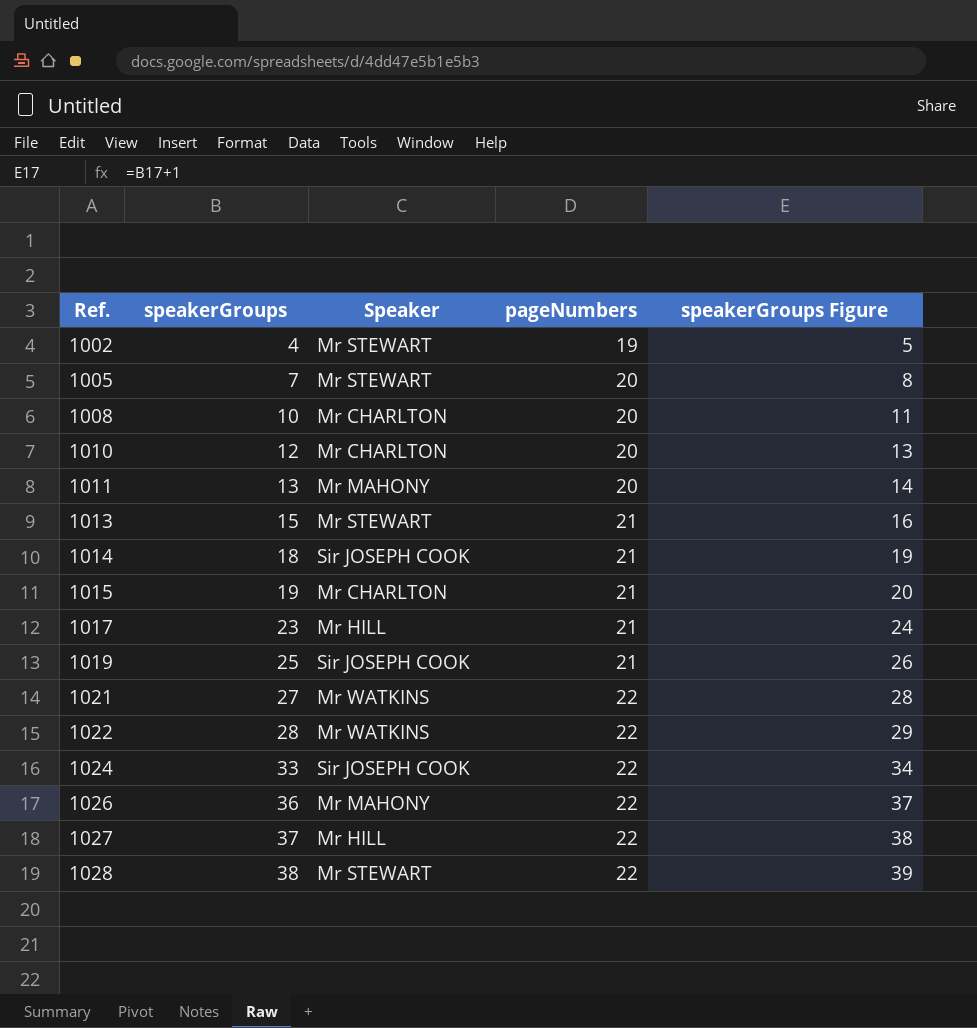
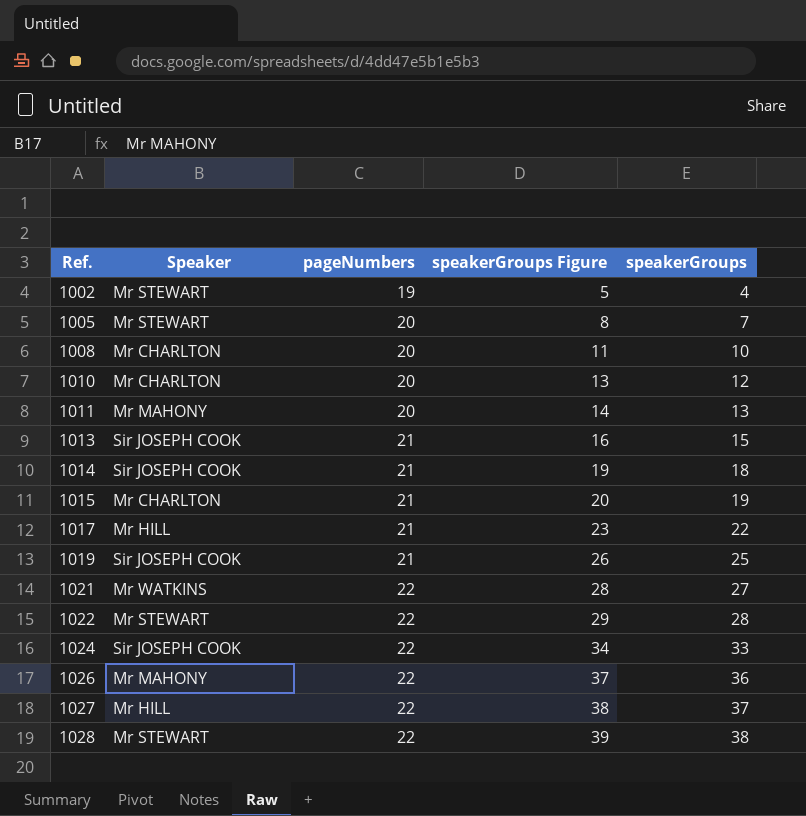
column speakerGroups | position: 2 -> 5
1013 | Speaker: Mr STEWART -> Sir JOSEPH COOK
1017 | speakerGroups Figure: 24 -> 23
1017 | speakerGroups: 23 -> 22
1022 | Speaker: Mr WATKINS -> Mr STEWART

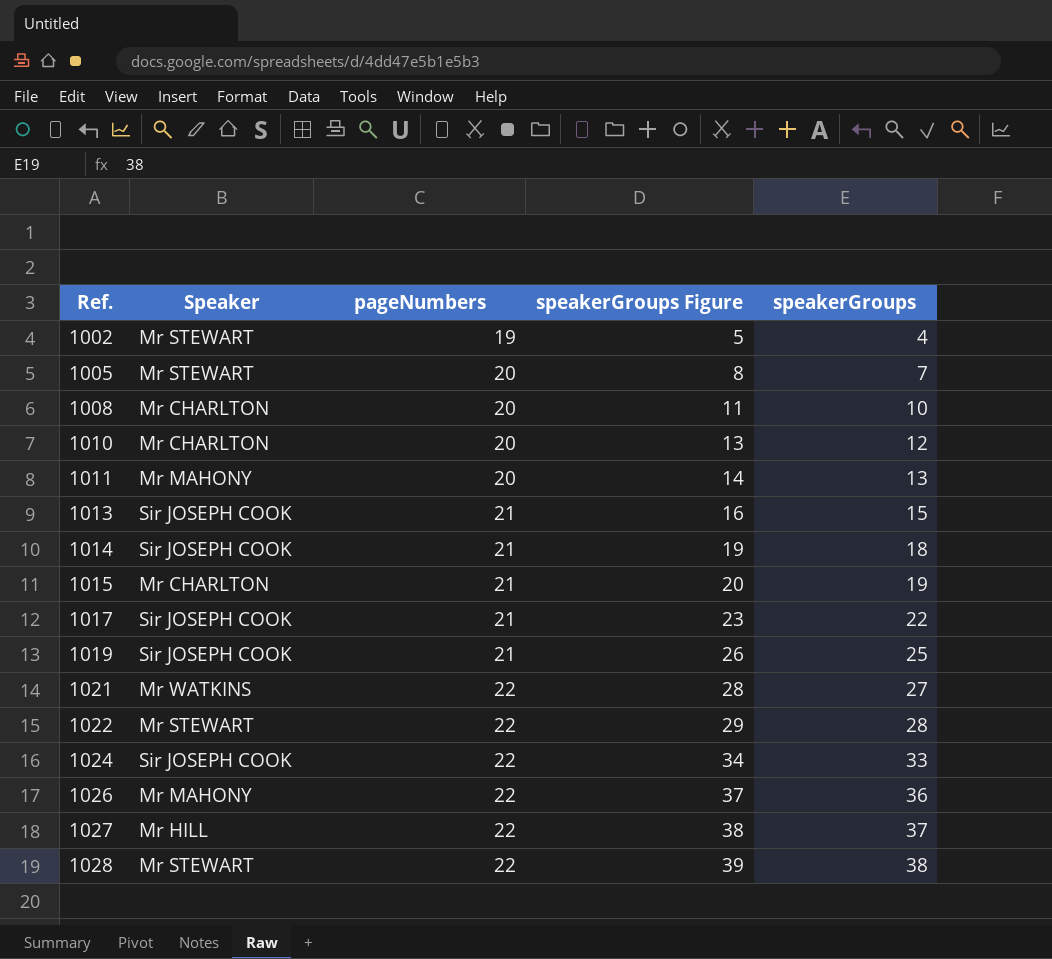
1017 | Speaker: Mr HILL -> Sir JOSEPH COOK

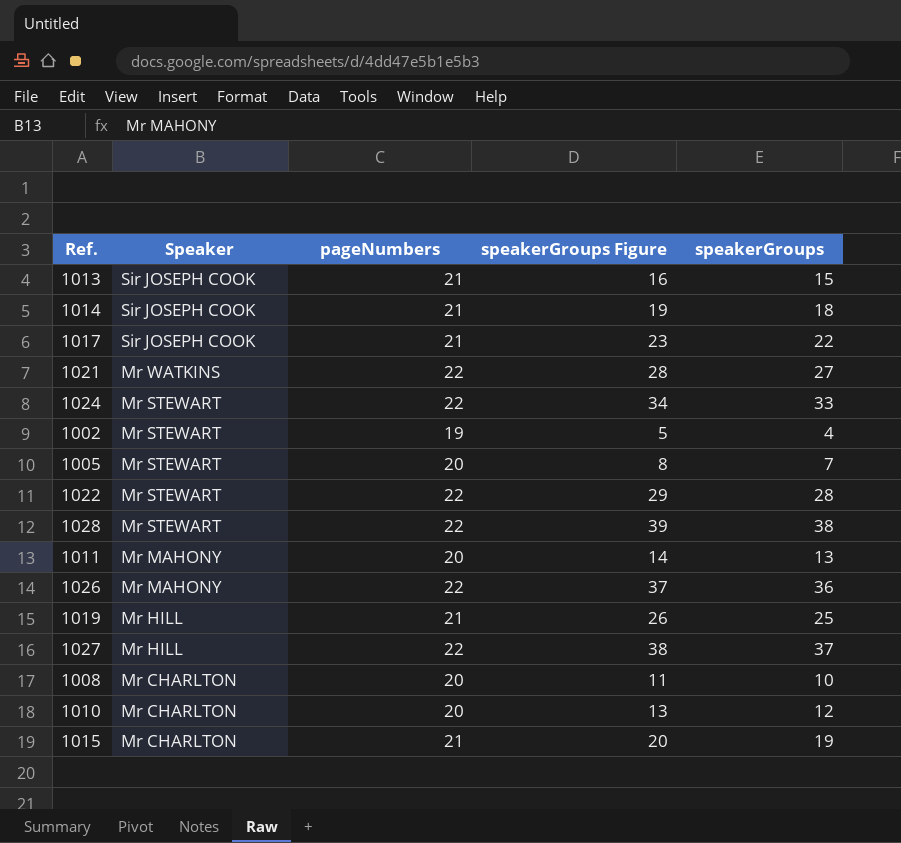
row order: Ref. ascending -> Speaker descending
1024 | Speaker: Sir JOSEPH COOK -> Mr STEWART
1019 | Speaker: Sir JOSEPH COOK -> Mr HILL

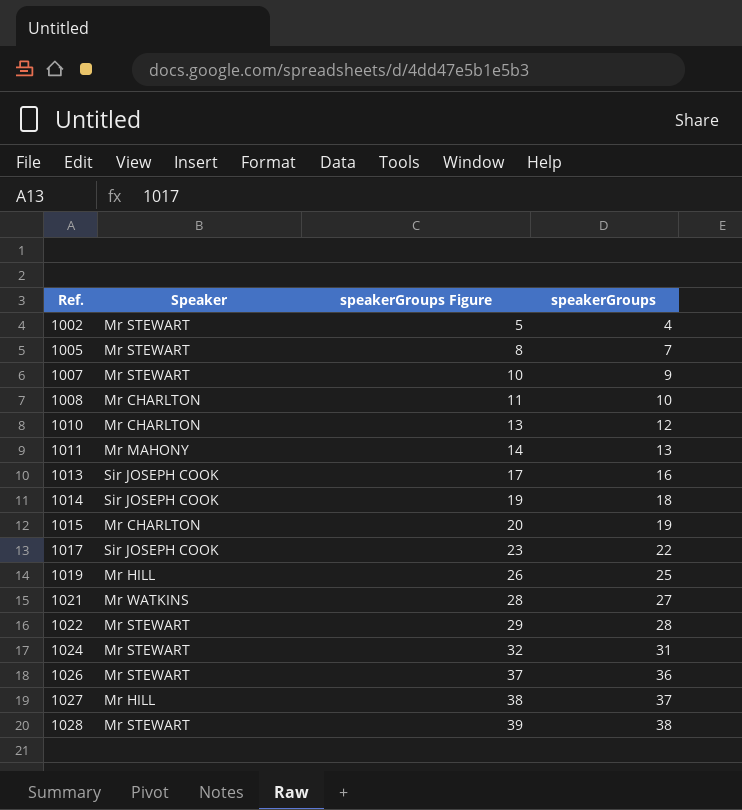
row order: Speaker descending -> Ref. ascending
column pageNumbers | position: 3 -> none
row 1007: none -> Mr STEWART | 10 | 9
1013 | speakerGroups Figure: 16 -> 17
1013 | speakerGroups: 15 -> 16
1024 | speakerGroups Figure: 34 -> 32
1024 | speakerGroups: 33 -> 31
1026 | Speaker: Mr MAHONY -> Mr STEWART

